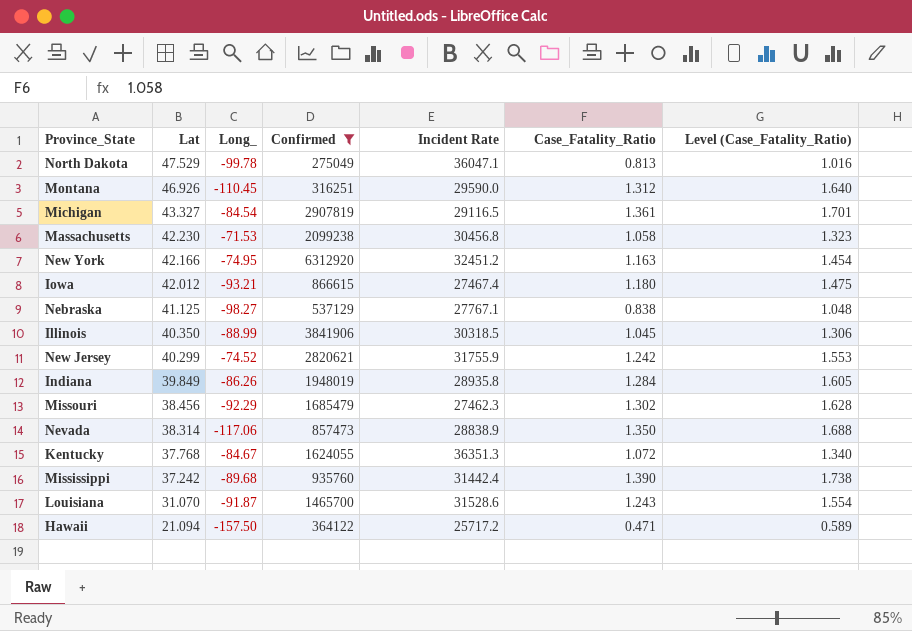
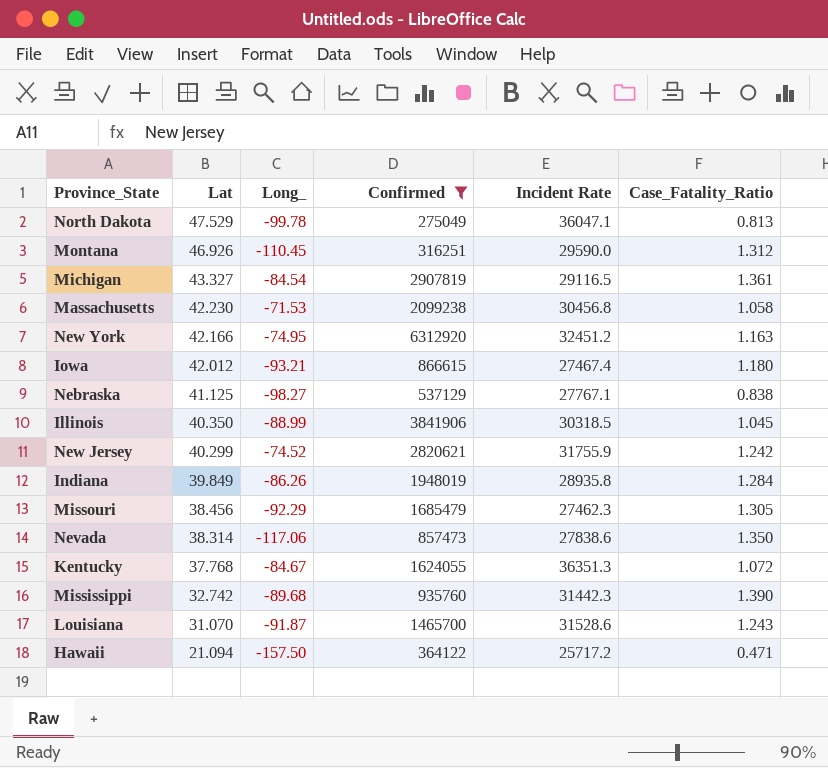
column Level (Case_Fatality_Ratio) | formula: [Case_Fatality_Ratio] * 1.25 -> none
Missouri | Case_Fatality_Ratio: 1.302 -> 1.305
Nevada | Incident Rate: 28838.9 -> 27838.6
Mississippi | Lat: 37.242 -> 32.742
Mississippi | Incident Rate: 31442.4 -> 31442.3

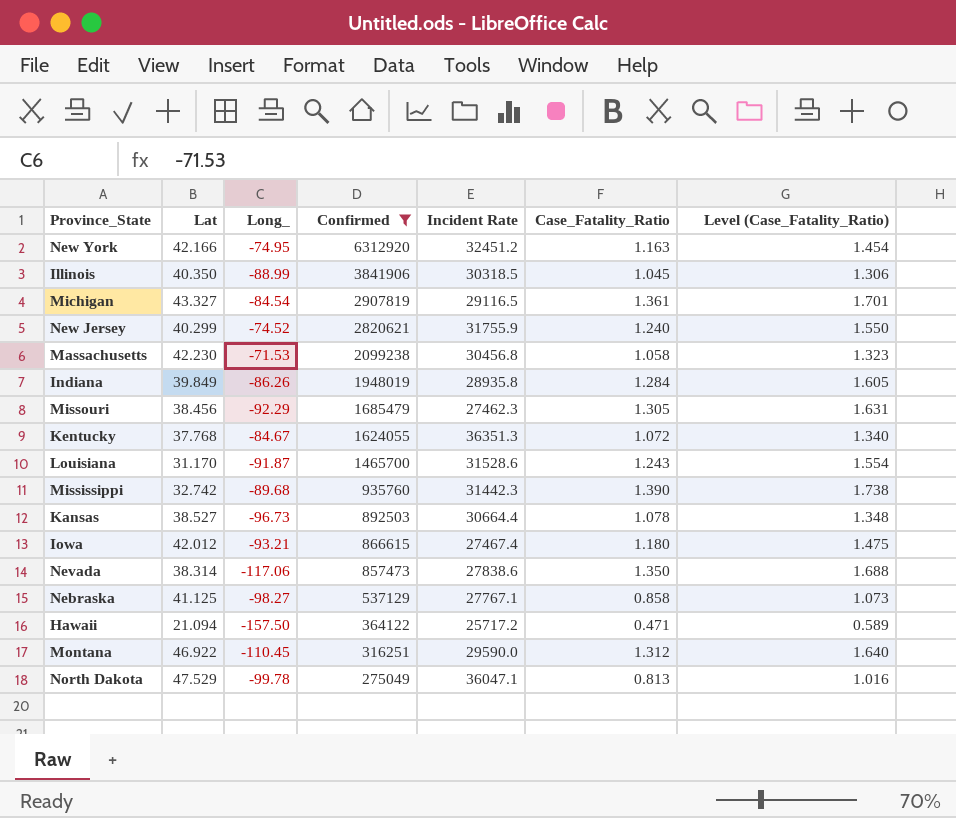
row order: Lat descending -> Confirmed descending
column Level (Case_Fatality_Ratio) | formula: none -> [Case_Fatality_Ratio] * 1.25
New Jersey | Case_Fatality_Ratio: 1.242 -> 1.240
Louisiana | Lat: 31.070 -> 31.170
row Kansas: none -> 38.527 | -96.73 | 892503 | 30664.4 | 1.078 | 1.348
Nebraska | Case_Fatality_Ratio: 0.838 -> 0.858
Montana | Lat: 46.926 -> 46.922

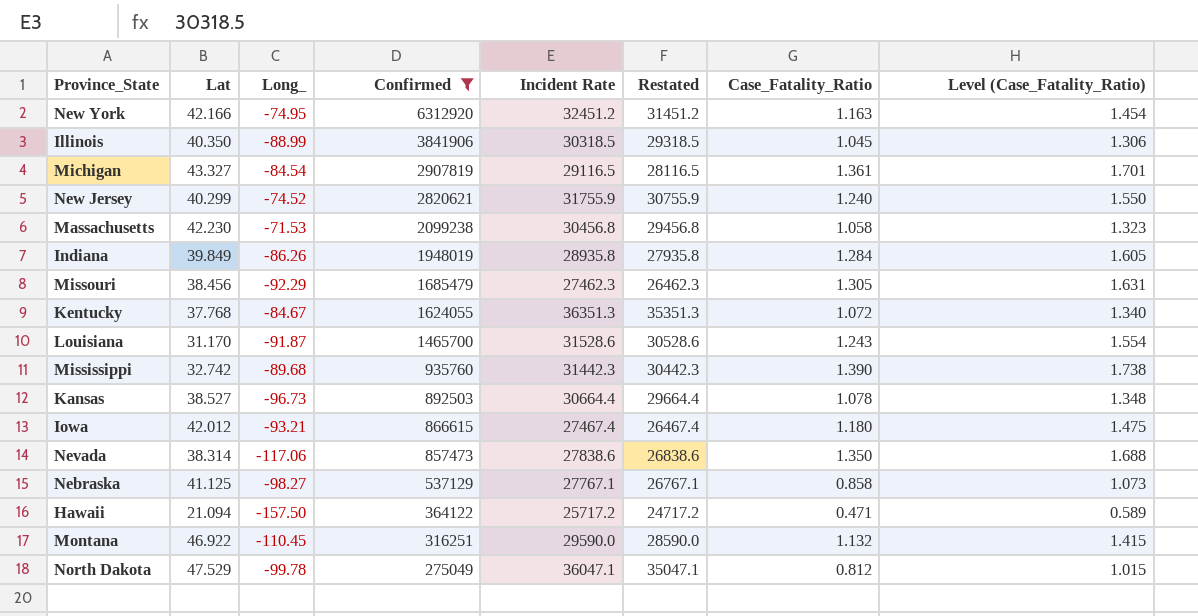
column Restated | formula: none -> [Incident Rate] - 1000
Montana | Case_Fatality_Ratio: 1.312 -> 1.132
Montana | Level (Case_Fatality_Ratio): 1.640 -> 1.415
North Dakota | Case_Fatality_Ratio: 0.813 -> 0.812
North Dakota | Level (Case_Fatality_Ratio): 1.016 -> 1.015

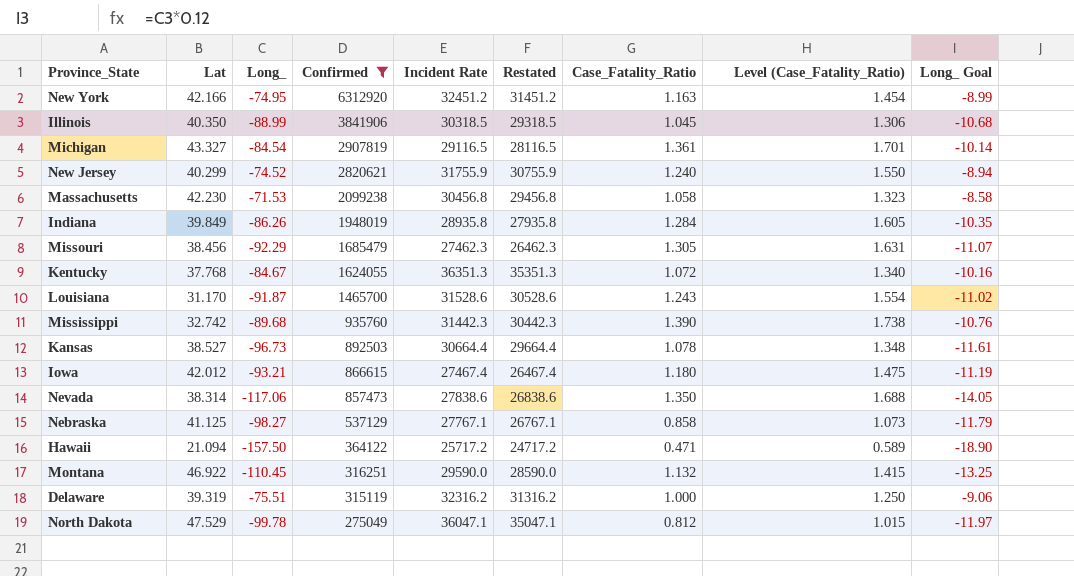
column Long_ Goal | formula: none -> [Long_] * 0.12
row Delaware: none -> 39.319 | -75.51 | 315119 | 32316.2 | 31316.2 | 1.000 | 1.250 | -9.06

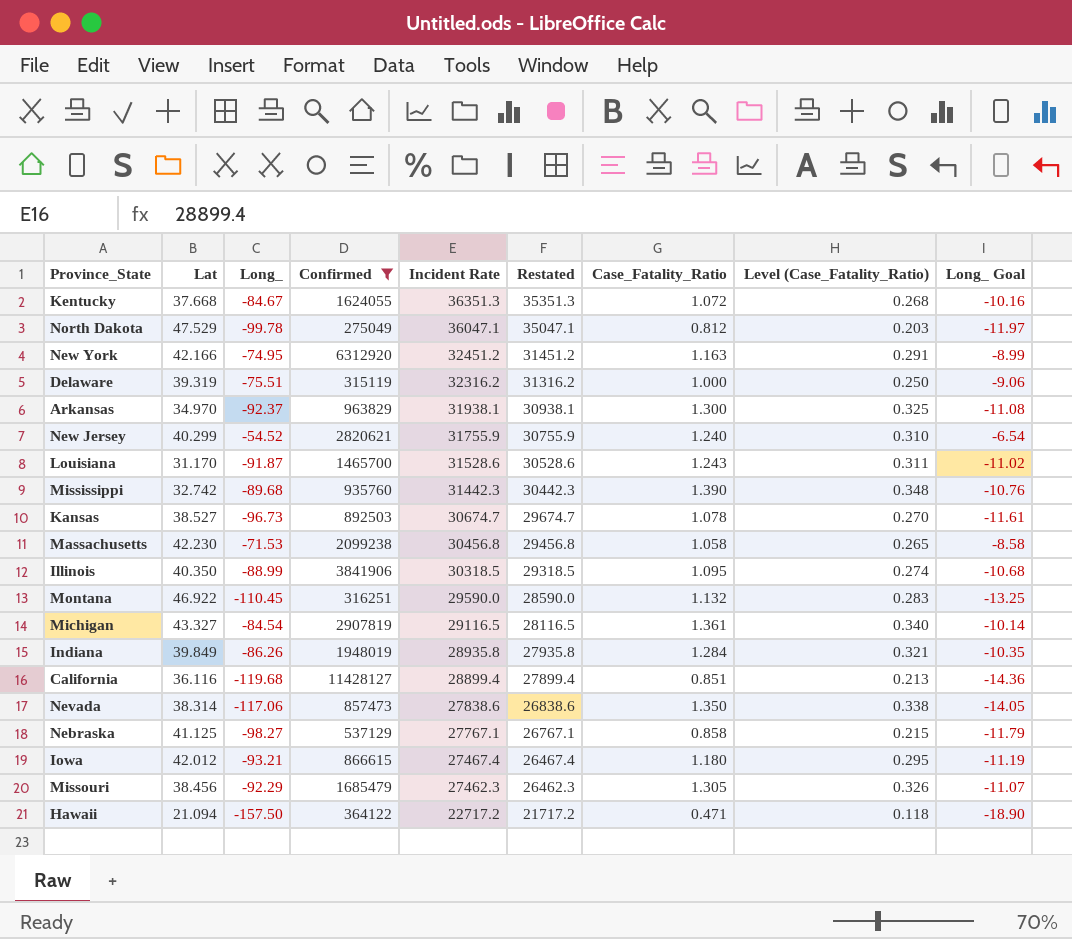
row order: Confirmed descending -> Incident Rate descending
column Level (Case_Fatality_Ratio) | formula: [Case_Fatality_Ratio] * 1.25 -> [Case_Fatality_Ratio] * 0.25
Kentucky | Lat: 37.768 -> 37.668
row Arkansas: none -> 34.970 | -92.37 | 963829 | 31938.1 | 30938.1 | 1.300 | 0.325 | -11.08
New Jersey | Long_: -74.52 -> -54.52
New Jersey | Long_ Goal: -8.94 -> -6.54
Kansas | Incident Rate: 30664.4 -> 30674.7
Kansas | Restated: 29664.4 -> 29674.7
Illinois | Case_Fatality_Ratio: 1.045 -> 1.095
row California: none -> 36.116 | -119.68 | 11428127 | 28899.4 | 27899.4 | 0.851 | 0.213 | -14.36
Hawaii | Incident Rate: 25717.2 -> 22717.2
Hawaii | Restated: 24717.2 -> 21717.2

